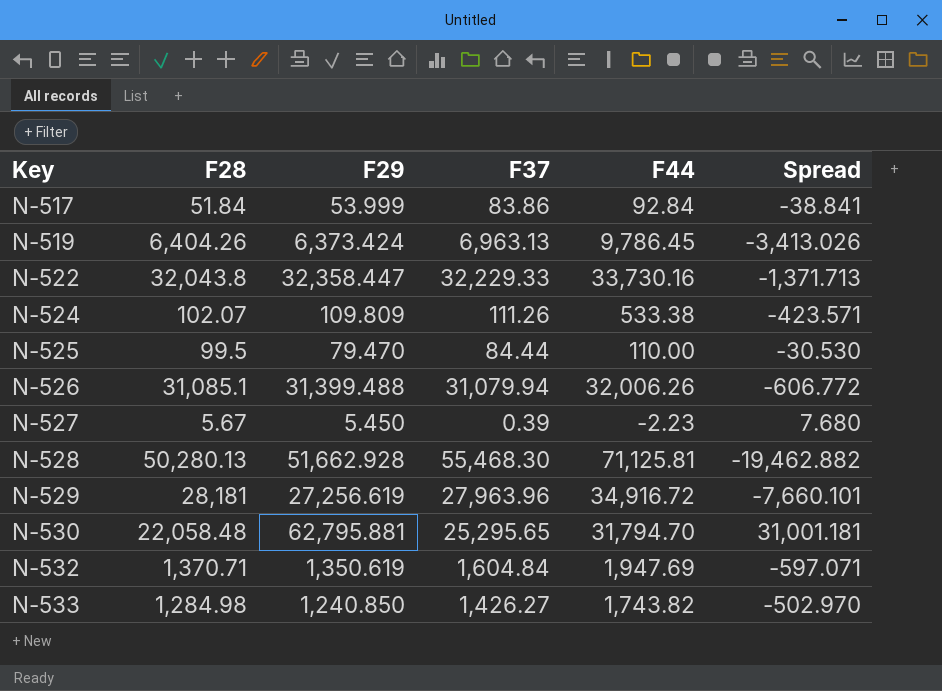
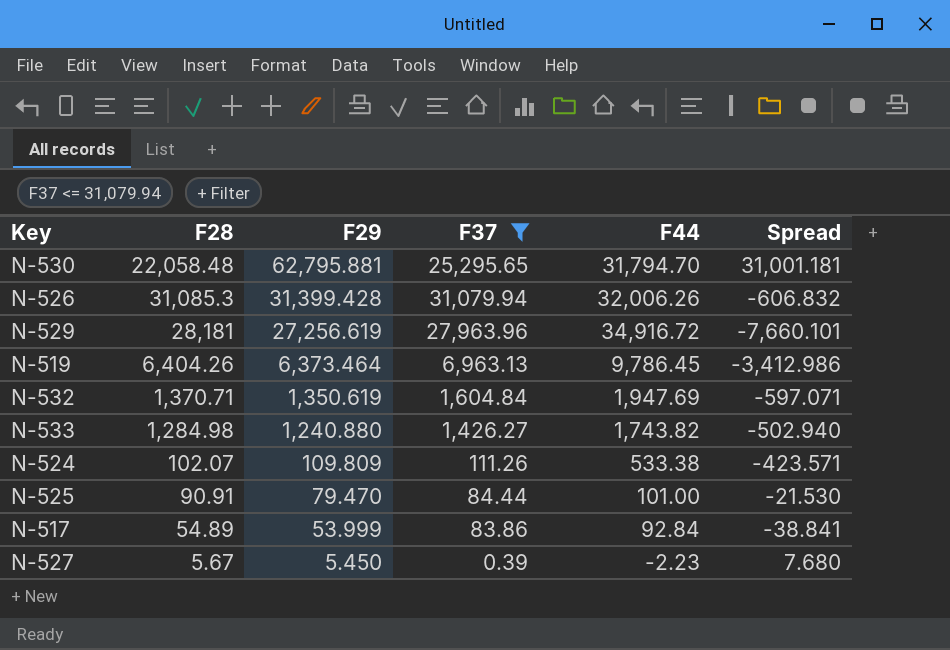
filter: none -> F37 <= 31,079.94
row order: Key ascending -> F29 descending
N-526 | F28: 31,085.1 -> 31,085.3
N-526 | F29: 31,399.488 -> 31,399.428
N-526 | Spread: -606.772 -> -606.832
N-519 | F29: 6,373.424 -> 6,373.464
N-519 | Spread: -3,413.026 -> -3,412.986
N-533 | F29: 1,240.850 -> 1,240.880
N-533 | Spread: -502.970 -> -502.940
N-525 | F28: 99.5 -> 90.91
N-525 | F44: 110.00 -> 101.00
N-525 | Spread: -30.530 -> -21.530
N-517 | F28: 51.84 -> 54.89

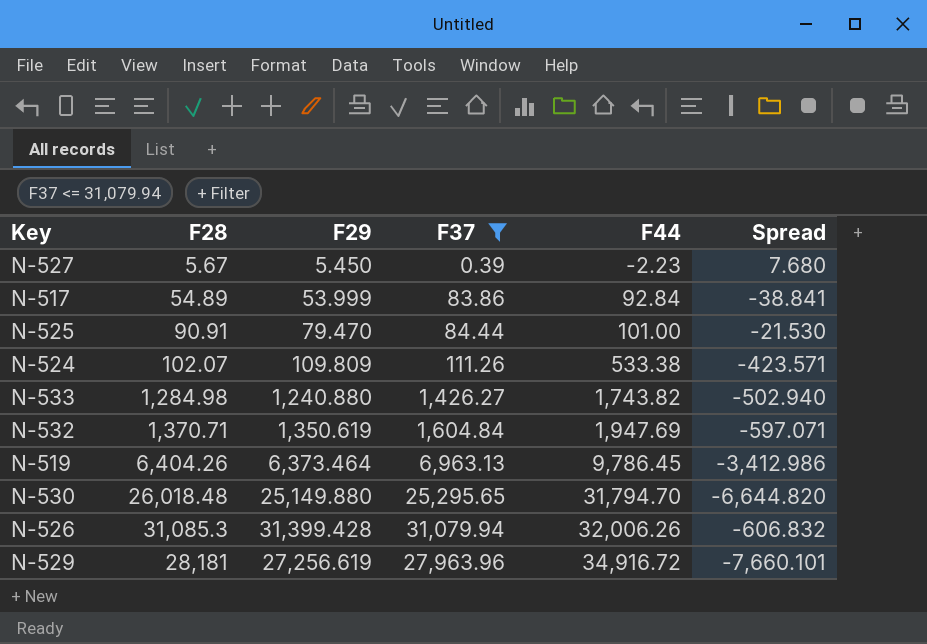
row order: F29 descending -> F44 ascending
N-530 | F28: 22,058.48 -> 26,018.48
N-530 | F29: 62,795.881 -> 25,149.880
N-530 | Spread: 31,001.181 -> -6,644.820

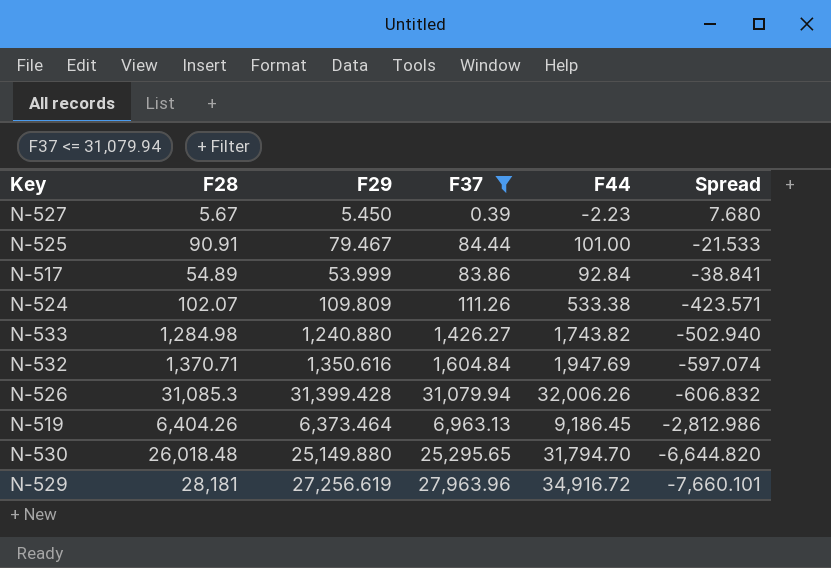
row order: F44 ascending -> Spread descending
N-525 | F29: 79.470 -> 79.467
N-525 | Spread: -21.530 -> -21.533
N-532 | F29: 1,350.619 -> 1,350.616
N-532 | Spread: -597.071 -> -597.074
N-519 | F44: 9,786.45 -> 9,186.45
N-519 | Spread: -3,412.986 -> -2,812.986

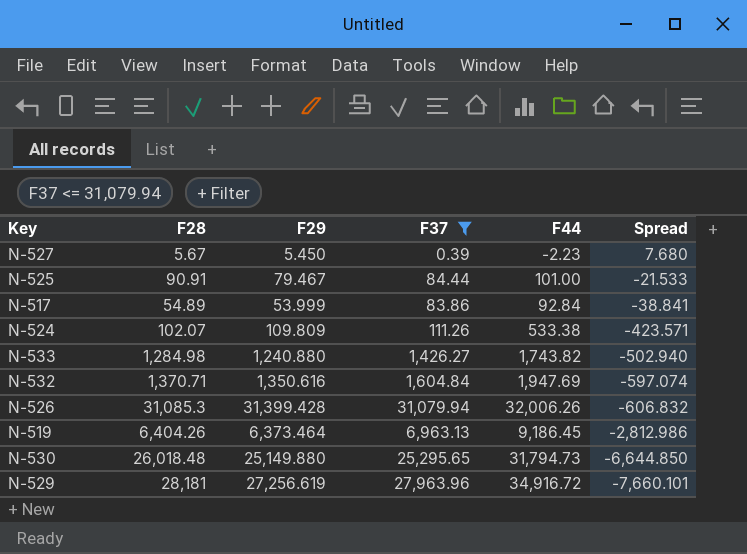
N-530 | F44: 31,794.70 -> 31,794.73
N-530 | Spread: -6,644.820 -> -6,644.850

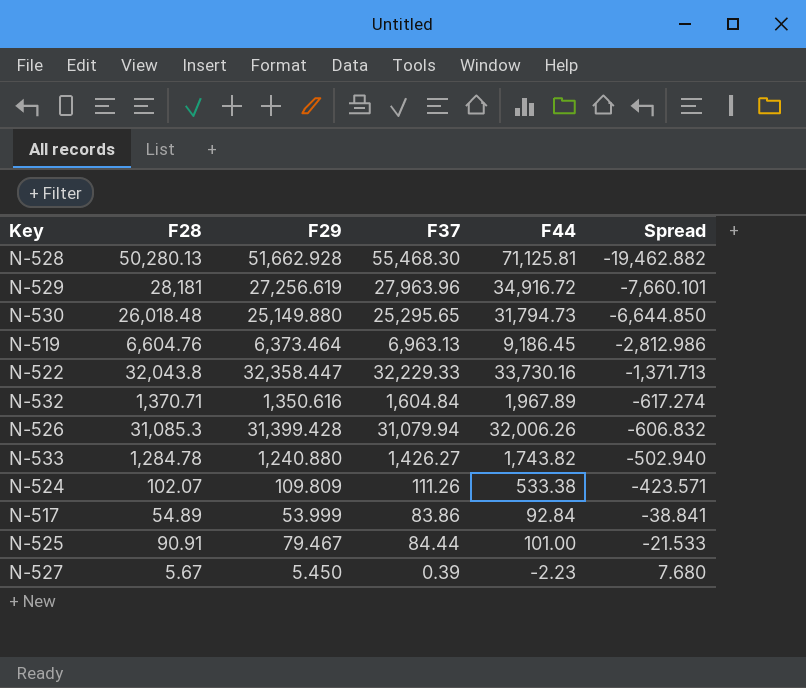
filter: F37 <= 31,079.94 -> none
row order: Spread descending -> Spread ascending
N-519 | F28: 6,404.26 -> 6,604.76
N-532 | F44: 1,947.69 -> 1,967.89
N-532 | Spread: -597.074 -> -617.274
N-533 | F28: 1,284.98 -> 1,284.78

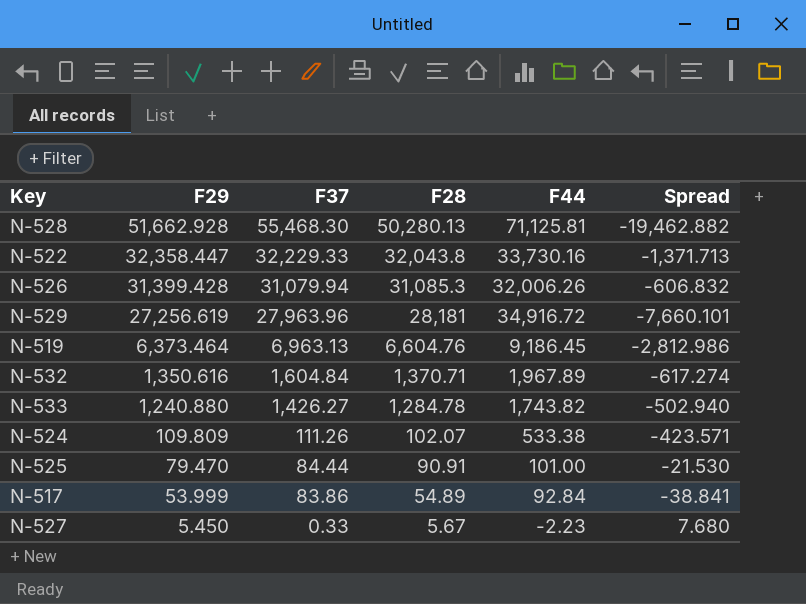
row order: Spread ascending -> F29 descending
column F28 | position: 2 -> 4
row N-530: 26,018.48 | 25,149.880 | 25,295.65 | 31,794.73 | -6,644.850 -> none
N-525 | F29: 79.467 -> 79.470
N-525 | Spread: -21.533 -> -21.530
N-527 | F37: 0.39 -> 0.33

